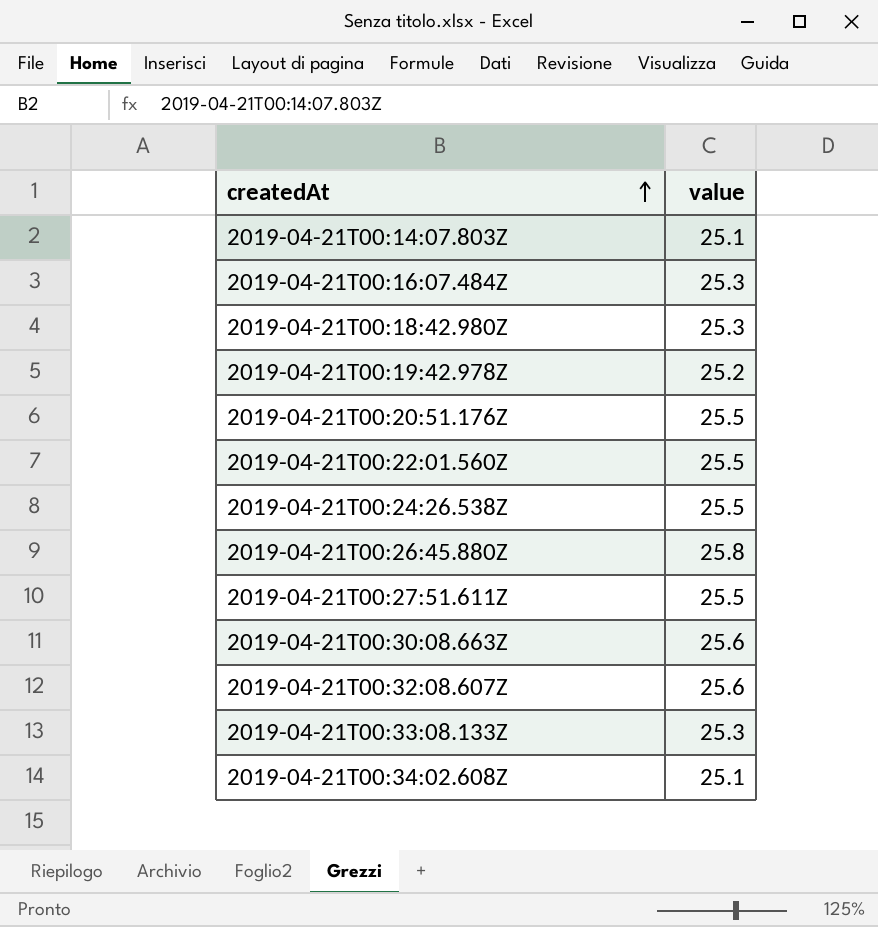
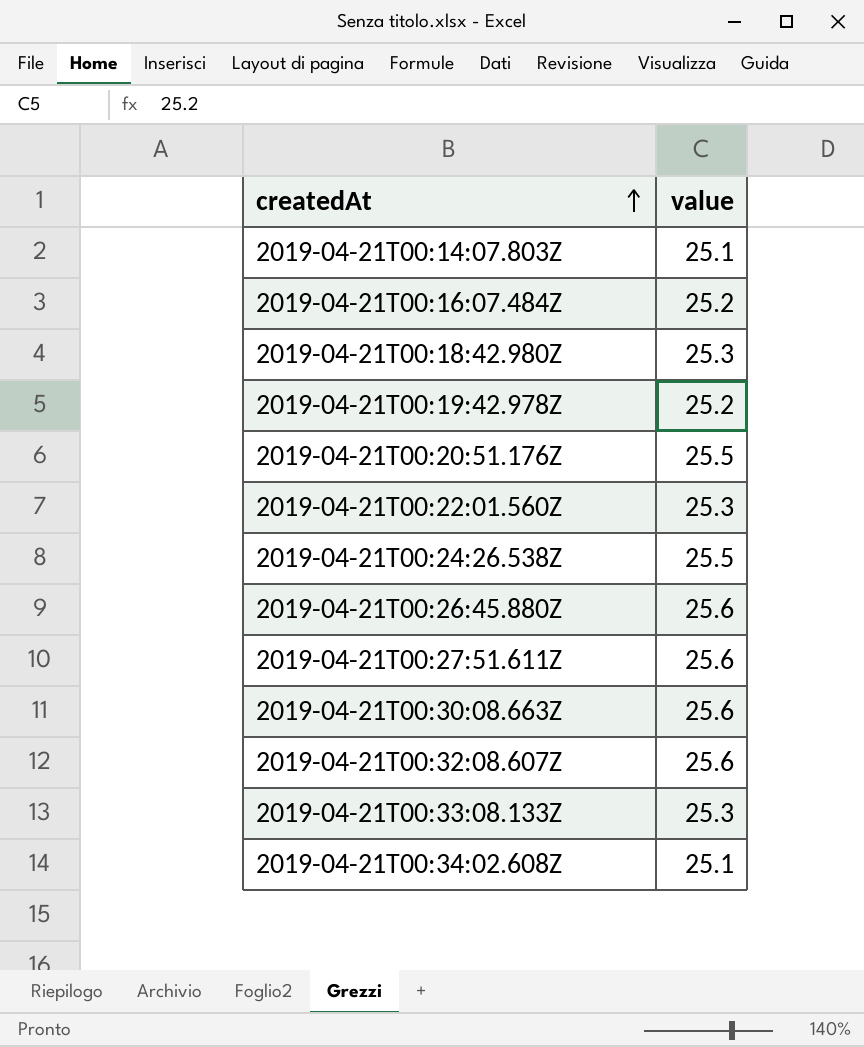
2019-04-21T00:16:07.484Z | value: 25.3 -> 25.2
2019-04-21T00:22:01.560Z | value: 25.5 -> 25.3
2019-04-21T00:26:45.880Z | value: 25.8 -> 25.6
2019-04-21T00:27:51.611Z | value: 25.5 -> 25.6

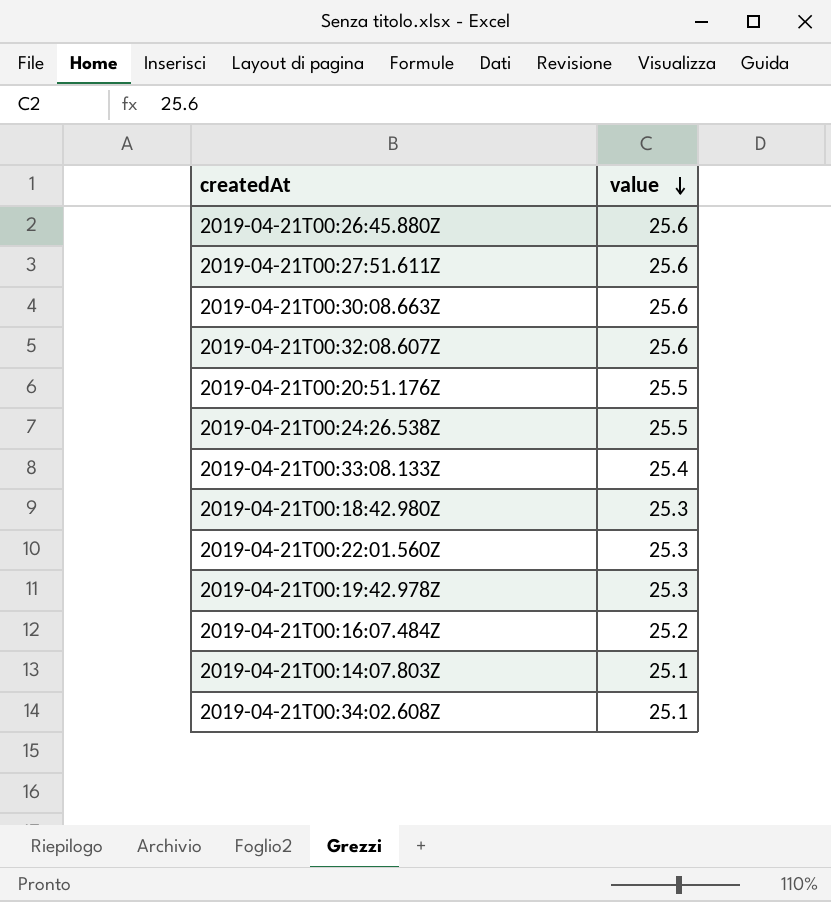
row order: createdAt ascending -> value descending
2019-04-21T00:33:08.133Z | value: 25.3 -> 25.4
2019-04-21T00:19:42.978Z | value: 25.2 -> 25.3

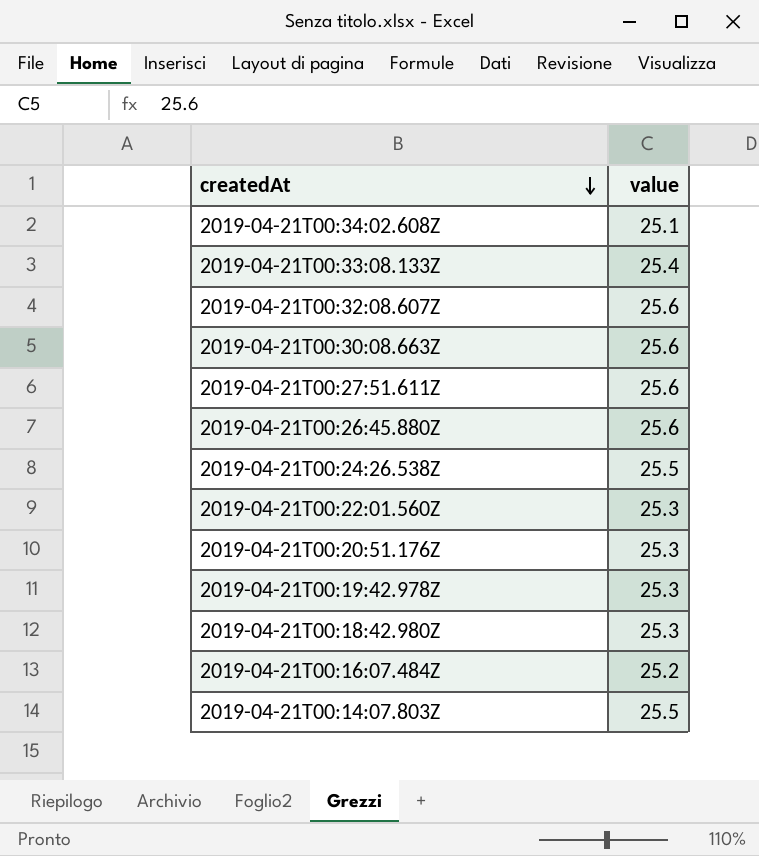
row order: value descending -> createdAt descending
2019-04-21T00:20:51.176Z | value: 25.5 -> 25.3
2019-04-21T00:14:07.803Z | value: 25.1 -> 25.5

